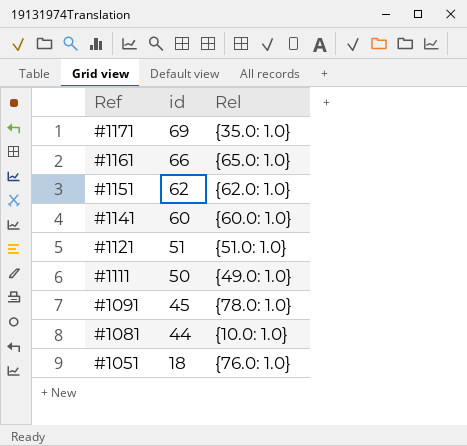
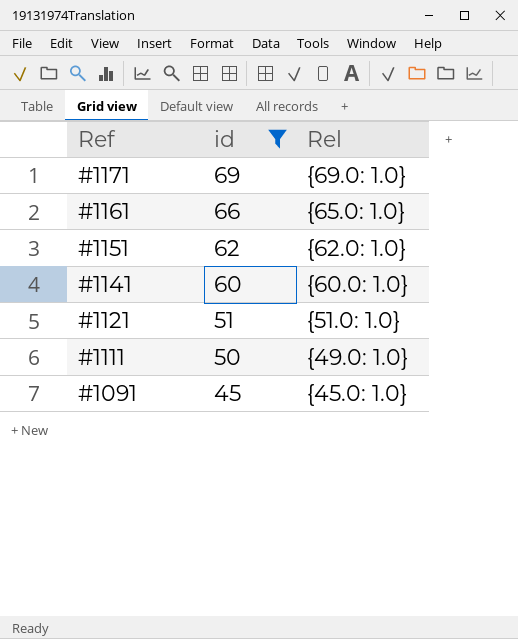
filter: none -> id >= 45
#1171 | Rel: {35.0: 1.0} -> {69.0: 1.0}
#1091 | Rel: {78.0: 1.0} -> {45.0: 1.0}

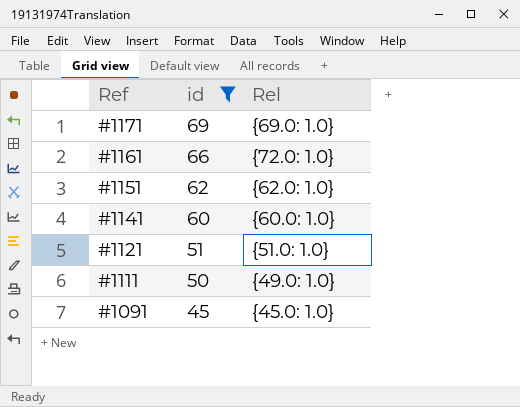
#1161 | Rel: {65.0: 1.0} -> {72.0: 1.0}

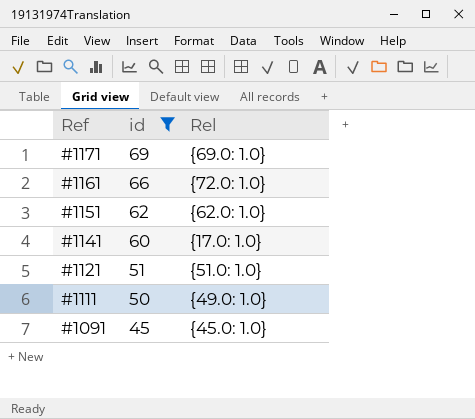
#1141 | Rel: {60.0: 1.0} -> {17.0: 1.0}

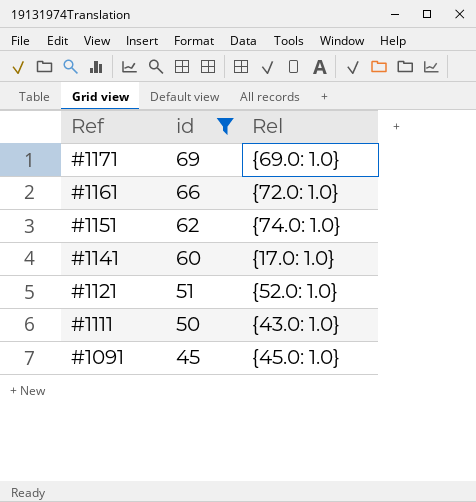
#1151 | Rel: {62.0: 1.0} -> {74.0: 1.0}
#1121 | Rel: {51.0: 1.0} -> {52.0: 1.0}
#1111 | Rel: {49.0: 1.0} -> {43.0: 1.0}

